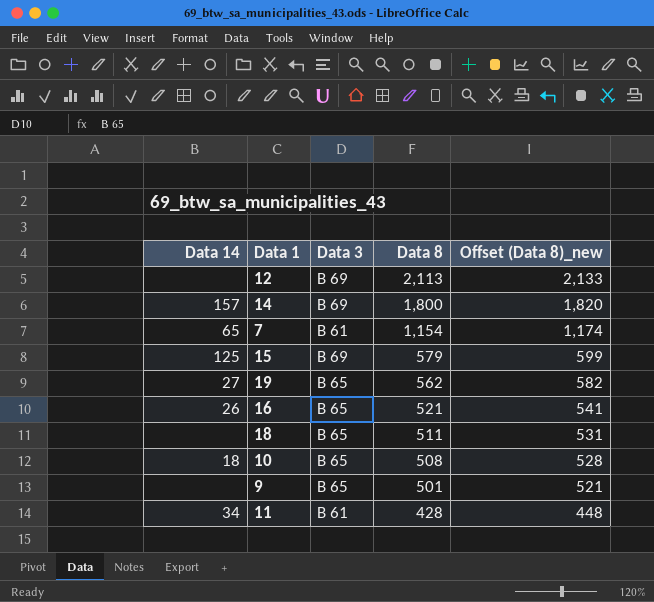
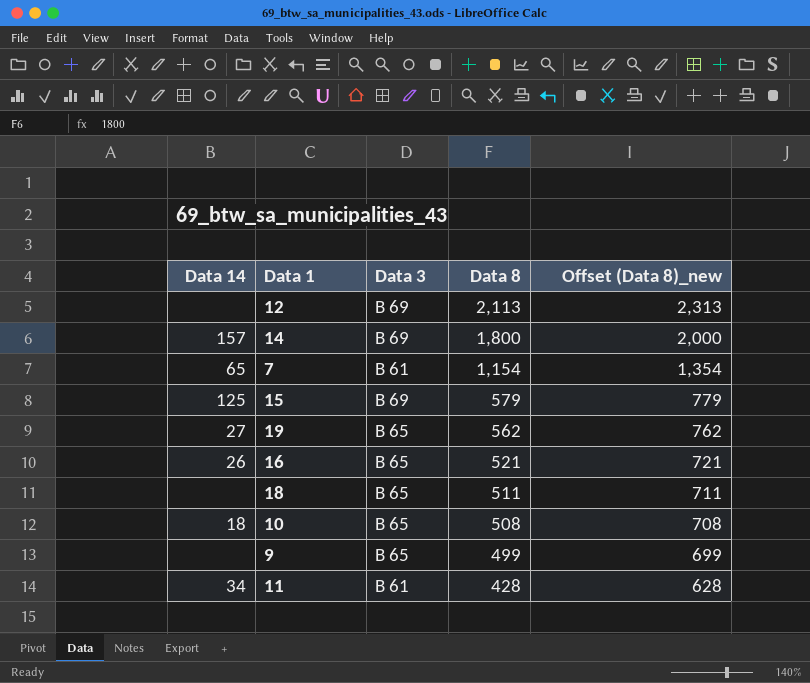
column Offset (Data 8)_new | formula: [Data 8] + 20 -> [Data 8] + 200
9 | Data 8: 501 -> 499

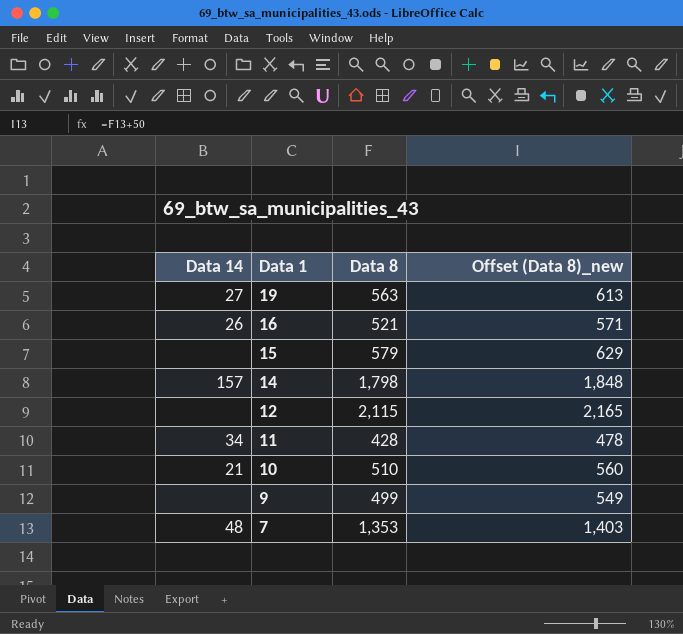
row order: Data 8 descending -> Data 1 descending
column Data 3 | position: 3 -> none
column Offset (Data 8)_new | formula: [Data 8] + 200 -> [Data 8] + 50
row 18: none | B 65 | 511 | 711 -> none
19 | Data 8: 562 -> 563
15 | Data 14: 125 -> none
14 | Data 8: 1,800 -> 1,798
12 | Data 8: 2,113 -> 2,115
10 | Data 14: 18 -> 21
10 | Data 8: 508 -> 510
7 | Data 14: 65 -> 48
7 | Data 8: 1,154 -> 1,353

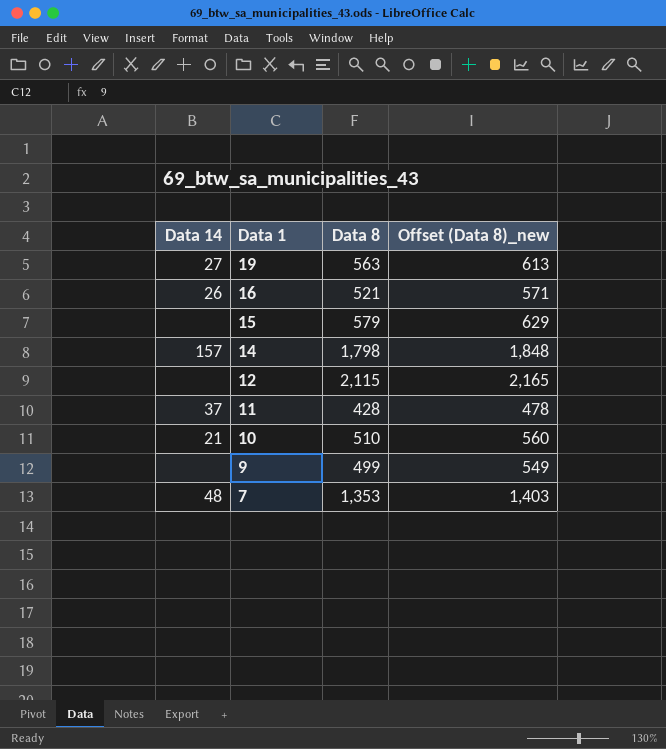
11 | Data 14: 34 -> 37

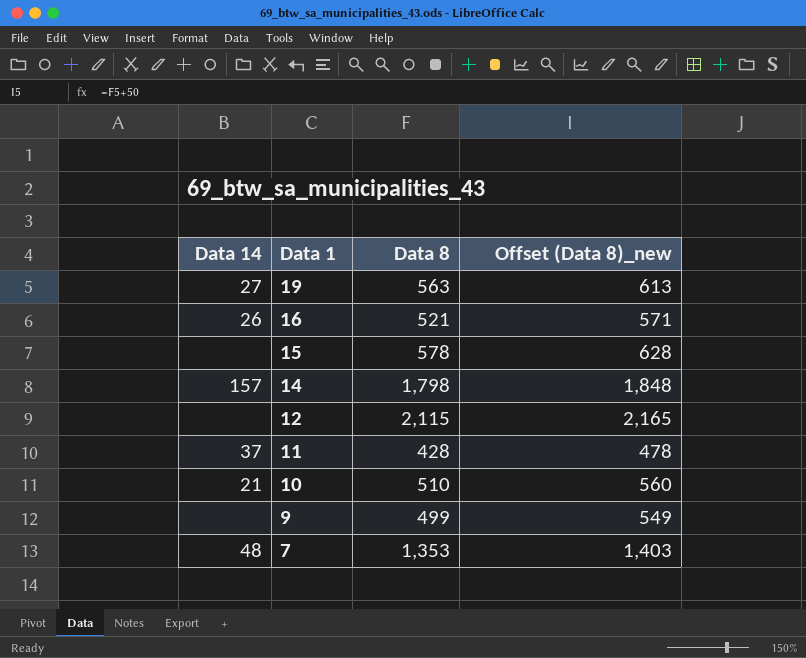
15 | Data 8: 579 -> 578
15 | Offset (Data 8)_new: 629 -> 628

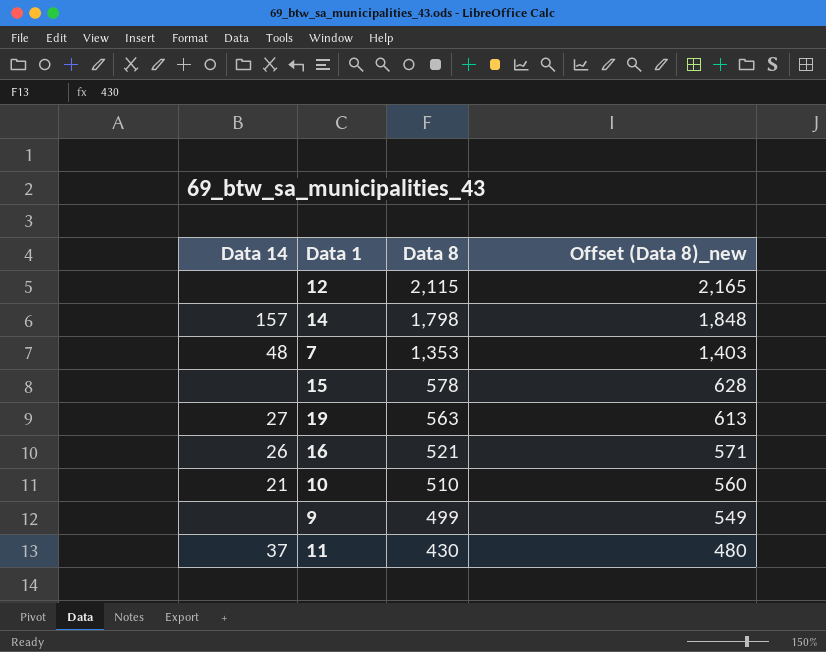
row order: Data 1 descending -> Data 8 descending
11 | Data 8: 428 -> 430
11 | Offset (Data 8)_new: 478 -> 480

